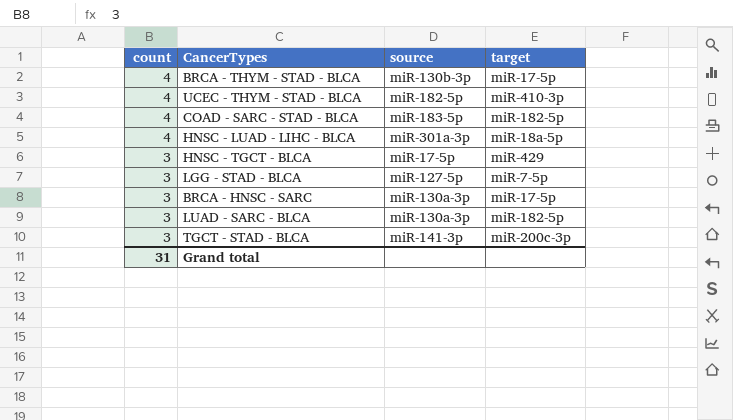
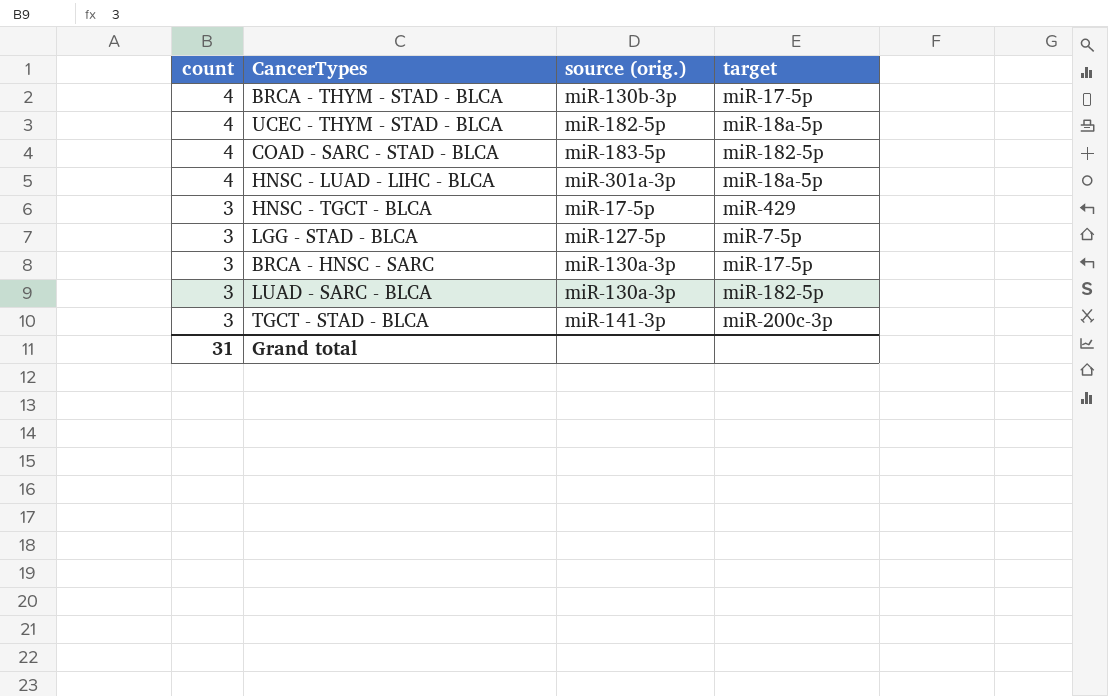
column name: source -> source (orig.)
UCEC - THYM - STAD - BLCA | target: miR-410-3p -> miR-18a-5p

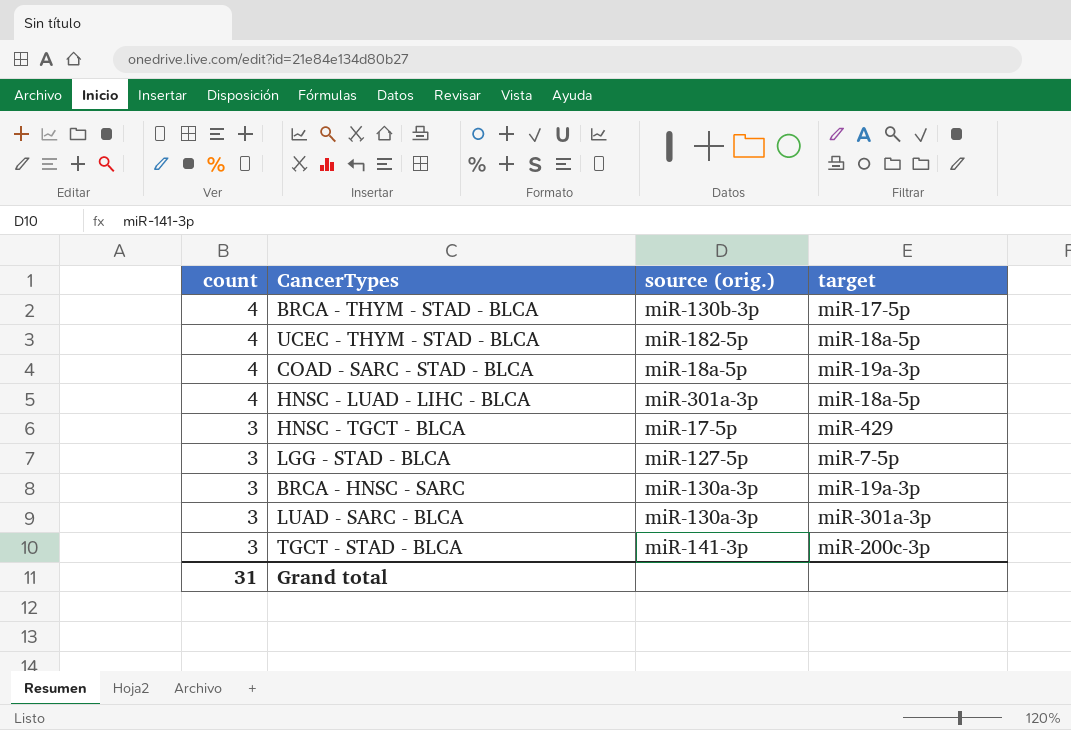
COAD - SARC - STAD - BLCA | source (orig.): miR-183-5p -> miR-18a-5p
COAD - SARC - STAD - BLCA | target: miR-182-5p -> miR-19a-3p
BRCA - HNSC - SARC | target: miR-17-5p -> miR-19a-3p
LUAD - SARC - BLCA | target: miR-182-5p -> miR-301a-3p

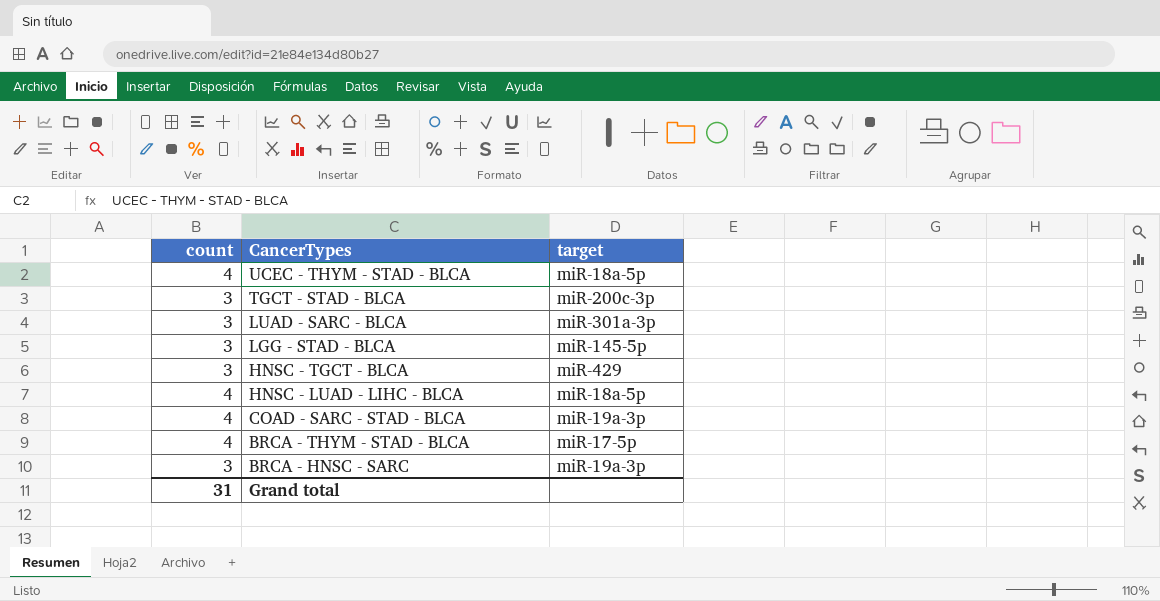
row order: count descending -> CancerTypes descending
column source (orig.) | position: 3 -> none
LGG - STAD - BLCA | target: miR-7-5p -> miR-145-5p

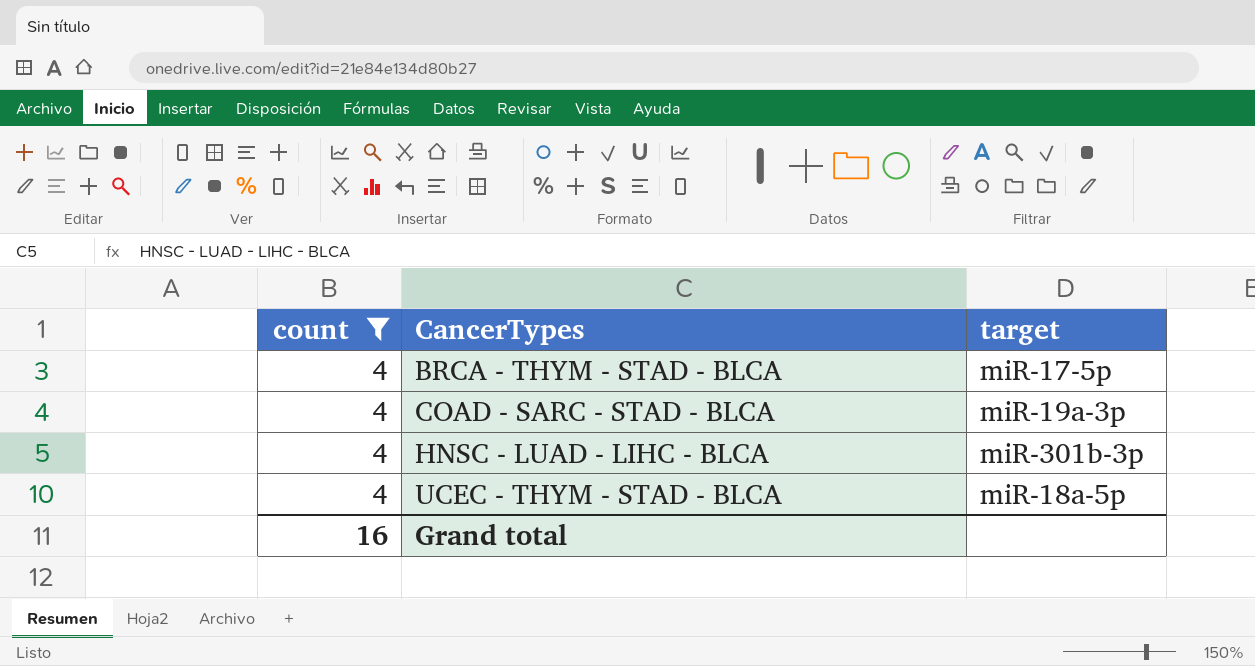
filter: none -> count = 4
row order: CancerTypes descending -> CancerTypes ascending
HNSC - LUAD - LIHC - BLCA | target: miR-18a-5p -> miR-301b-3p
Grand total | count: 31 -> 16

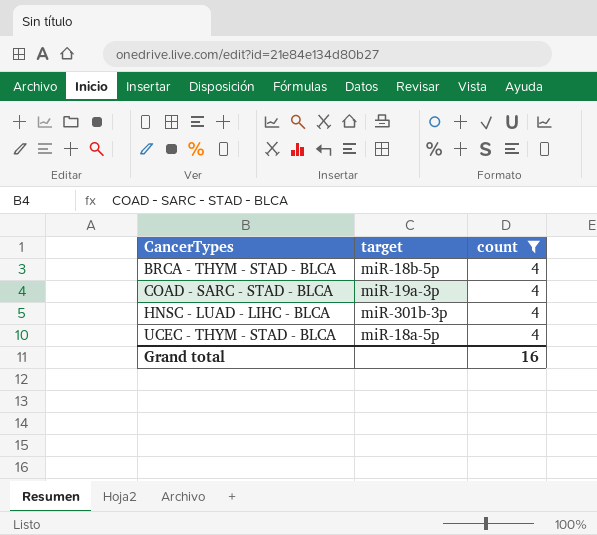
column count | position: 1 -> 3
BRCA - THYM - STAD - BLCA | target: miR-17-5p -> miR-18b-5p

